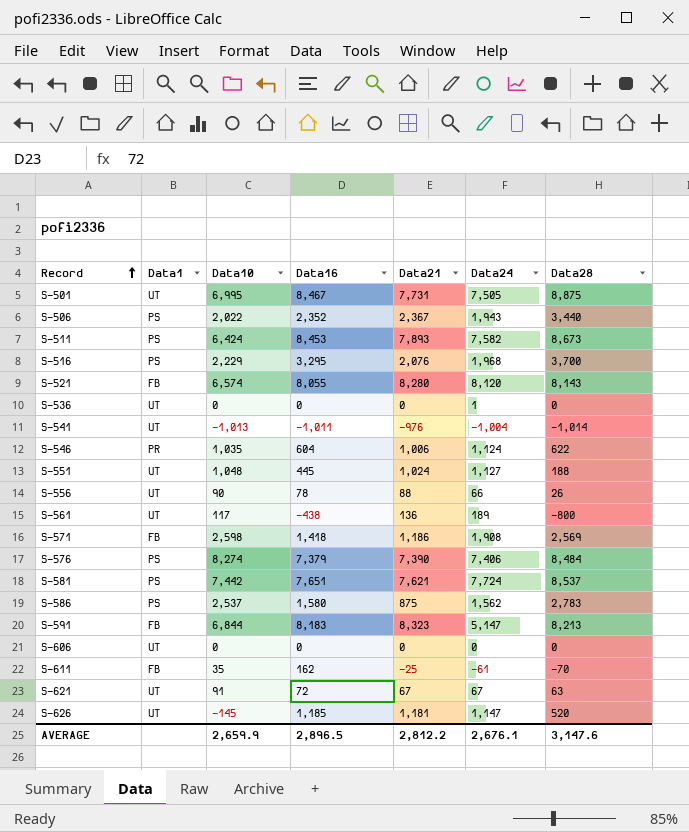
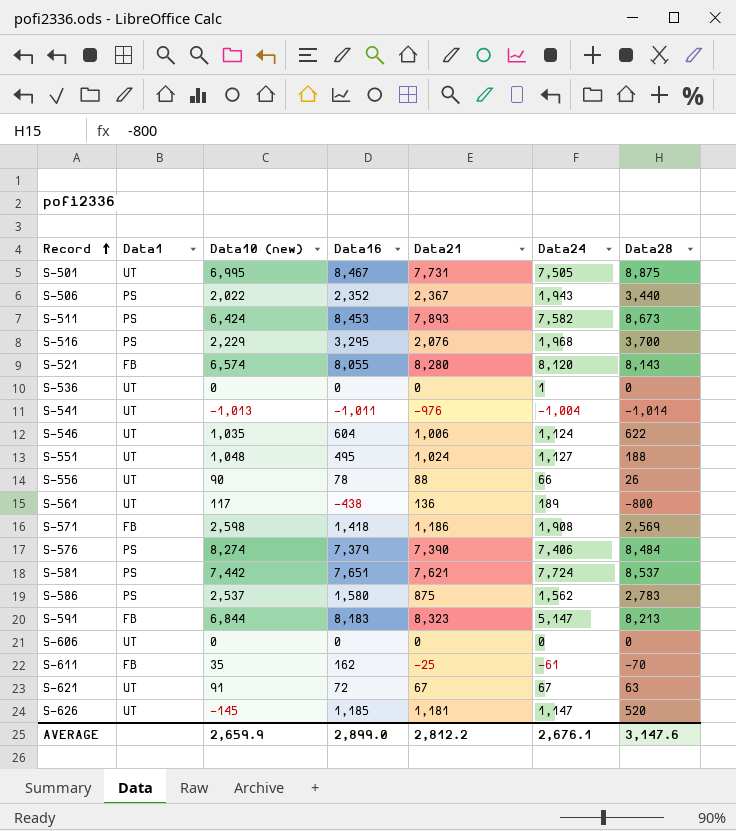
column name: Data10 -> Data10 (new)
S-546 | Data1: PR -> UT
S-551 | Data16: 445 -> 495
AVERAGE | Data16: 2,896.5 -> 2,899.0

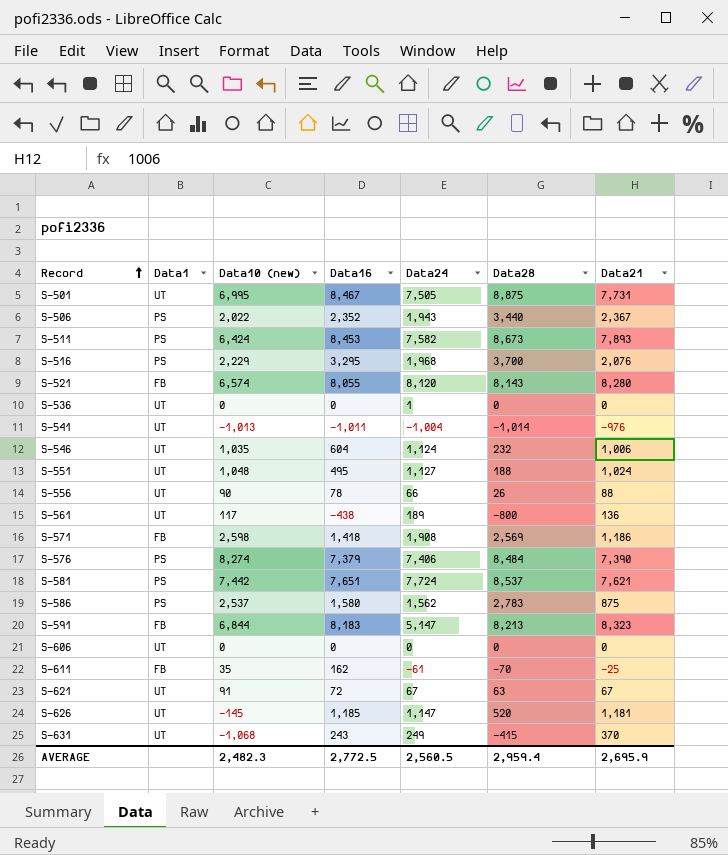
column Data21 | position: 5 -> 7
S-546 | Data28: 622 -> 232
row S-631: none -> UT | -1,068 | 243 | 249 | -415 | 370
AVERAGE | Data10 (new): 2,659.9 -> 2,482.3
AVERAGE | Data16: 2,899.0 -> 2,772.5
AVERAGE | Data24: 2,676.1 -> 2,560.5
AVERAGE | Data28: 3,147.6 -> 2,959.4
AVERAGE | Data21: 2,812.2 -> 2,695.9

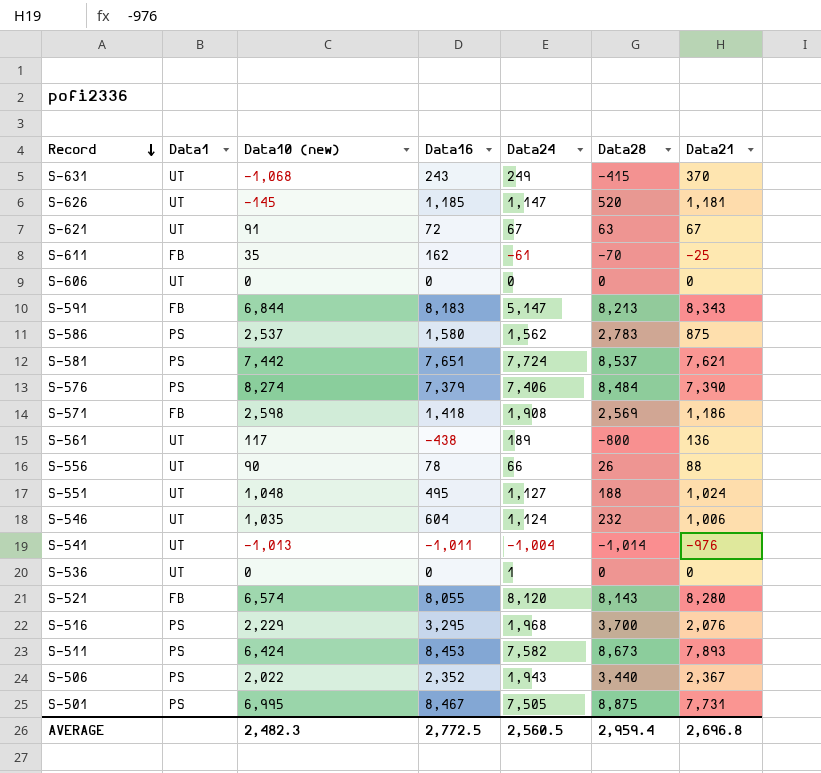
row order: Record ascending -> Record descending
S-591 | Data21: 8,323 -> 8,343
S-501 | Data1: UT -> PS
AVERAGE | Data21: 2,695.9 -> 2,696.8

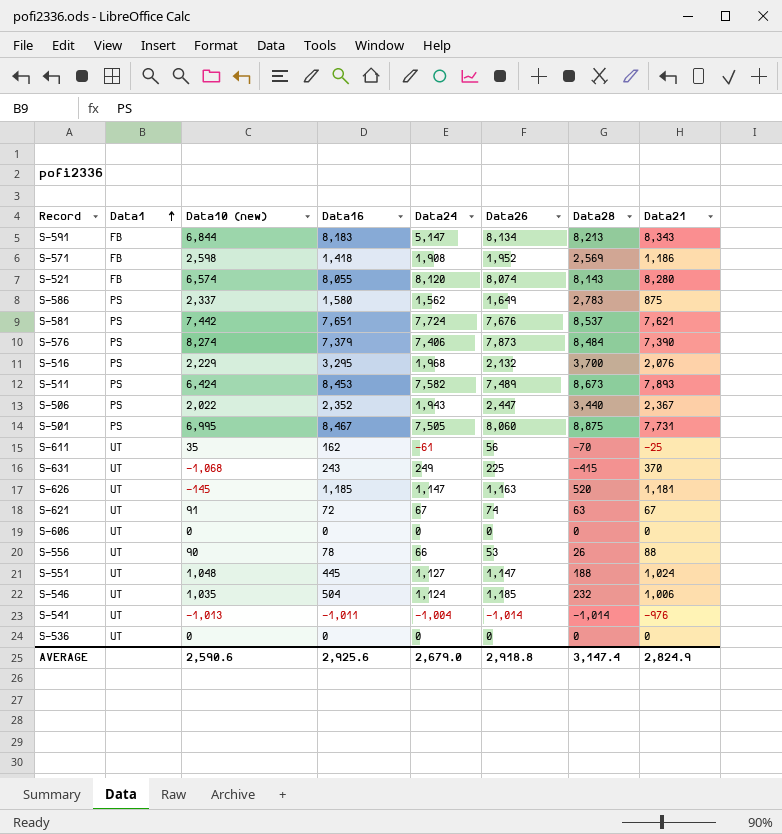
row order: Record descending -> Data1 ascending
column Data26 | position: none -> 6
row S-561: UT | 117 | -438 | 189 | -800 | 136 -> none
S-586 | Data10 (new): 2,537 -> 2,337
S-611 | Data1: FB -> UT
S-551 | Data16: 495 -> 445
S-546 | Data16: 604 -> 504
S-536 | Data24: 1 -> 0
AVERAGE | Data10 (new): 2,482.3 -> 2,590.6
AVERAGE | Data16: 2,772.5 -> 2,925.6
AVERAGE | Data24: 2,560.5 -> 2,679.0
AVERAGE | Data28: 2,959.4 -> 3,147.4
AVERAGE | Data21: 2,696.8 -> 2,824.9

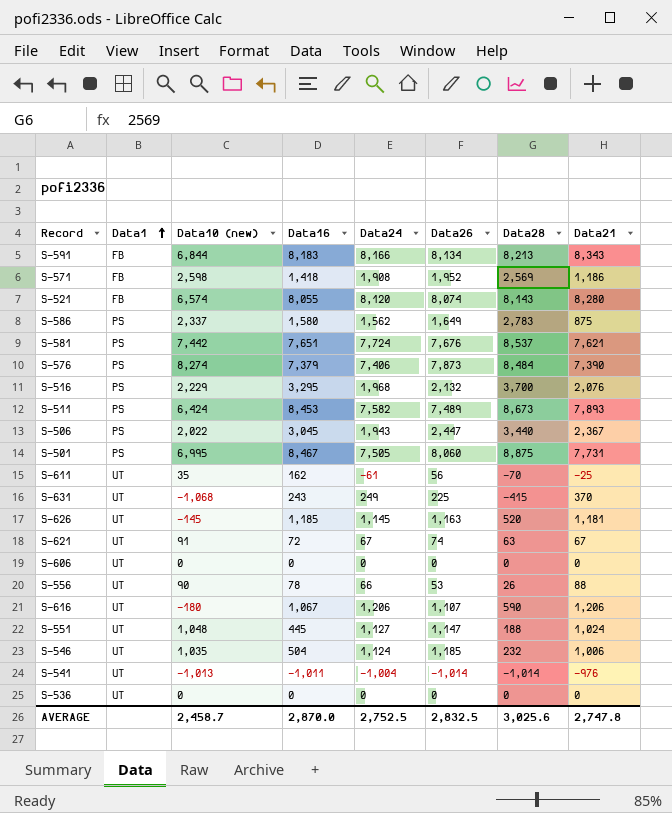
S-591 | Data24: 5,147 -> 8,166
S-506 | Data16: 2,352 -> 3,045
S-626 | Data24: 1,147 -> 1,145
row S-616: none -> UT | -180 | 1,067 | 1,206 | 1,107 | 590 | 1,206
AVERAGE | Data10 (new): 2,590.6 -> 2,458.7
AVERAGE | Data16: 2,925.6 -> 2,870.0
AVERAGE | Data24: 2,679.0 -> 2,752.5
AVERAGE | Data26: 2,918.8 -> 2,832.5
AVERAGE | Data28: 3,147.4 -> 3,025.6
AVERAGE | Data21: 2,824.9 -> 2,747.8

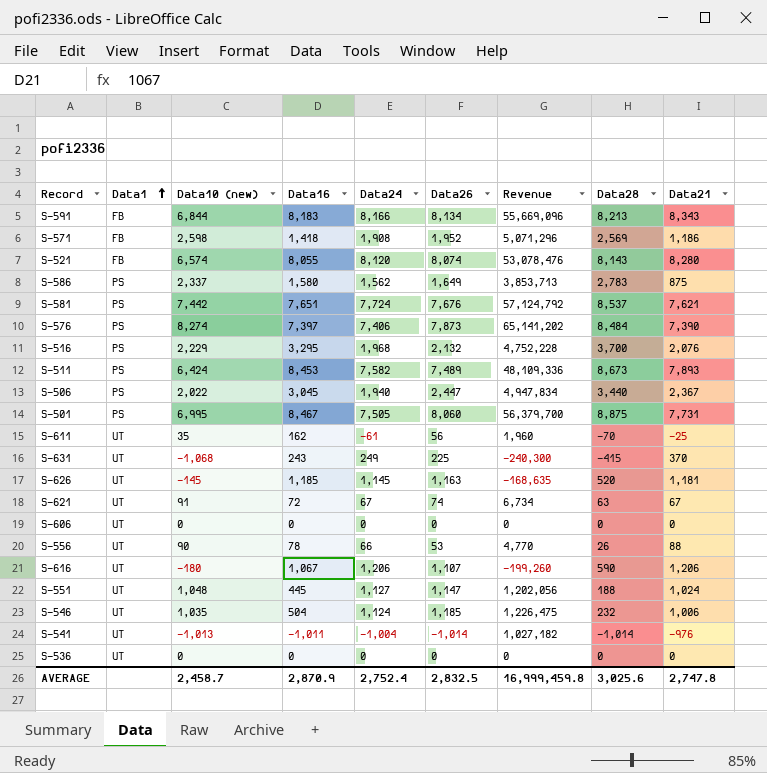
column Revenue | formula: none -> [Data10 (new)] * [Data26]
S-576 | Data16: 7,379 -> 7,397
S-506 | Data24: 1,943 -> 1,940
AVERAGE | Data16: 2,870.0 -> 2,870.9
AVERAGE | Data24: 2,752.5 -> 2,752.4

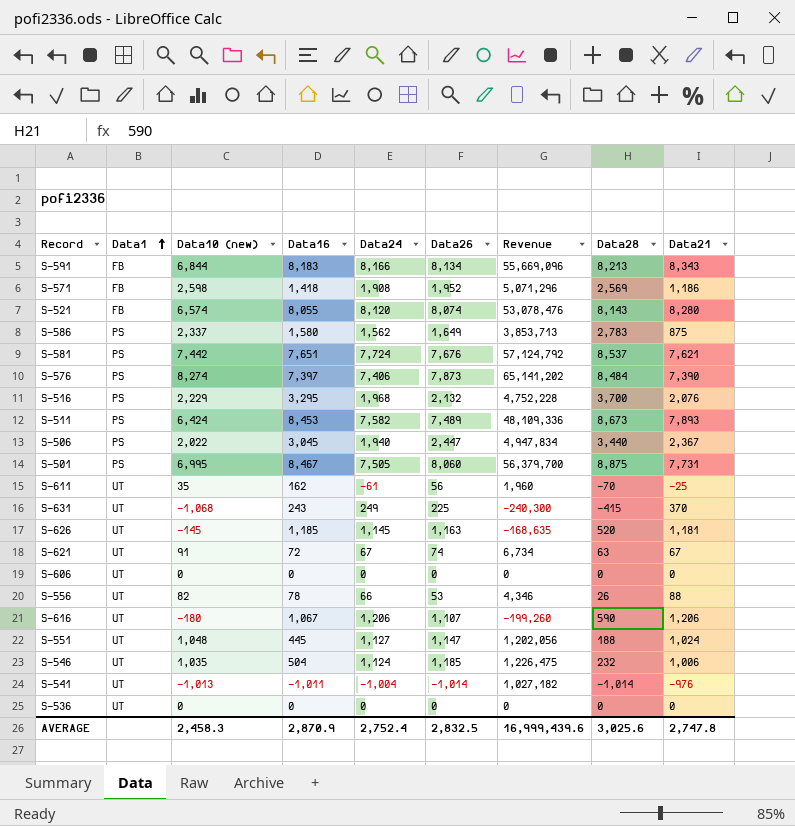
S-556 | Data10 (new): 90 -> 82
S-556 | Revenue: 4,770 -> 4,346
AVERAGE | Data10 (new): 2,458.7 -> 2,458.3
AVERAGE | Revenue: 16,999,459.8 -> 16,999,439.6

